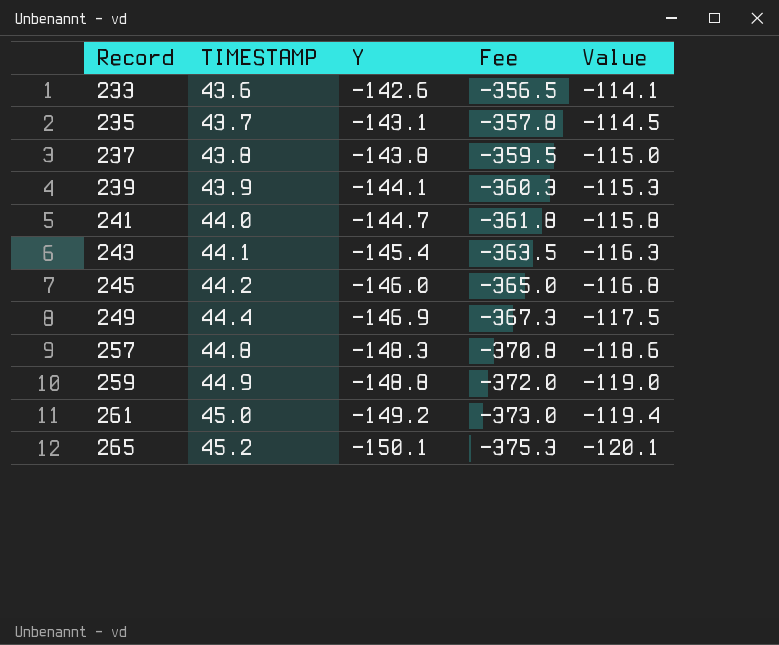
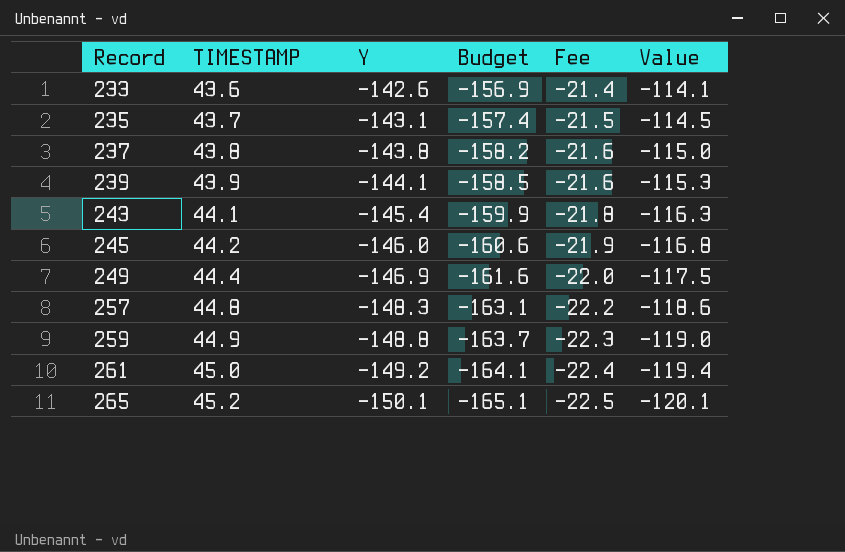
column Budget | formula: none -> [Y] * 1.1
column Fee | formula: [Y] * 2.5 -> [Y] * 0.15
row 241: 44.0 | -144.7 | -361.8 | -115.8 -> none

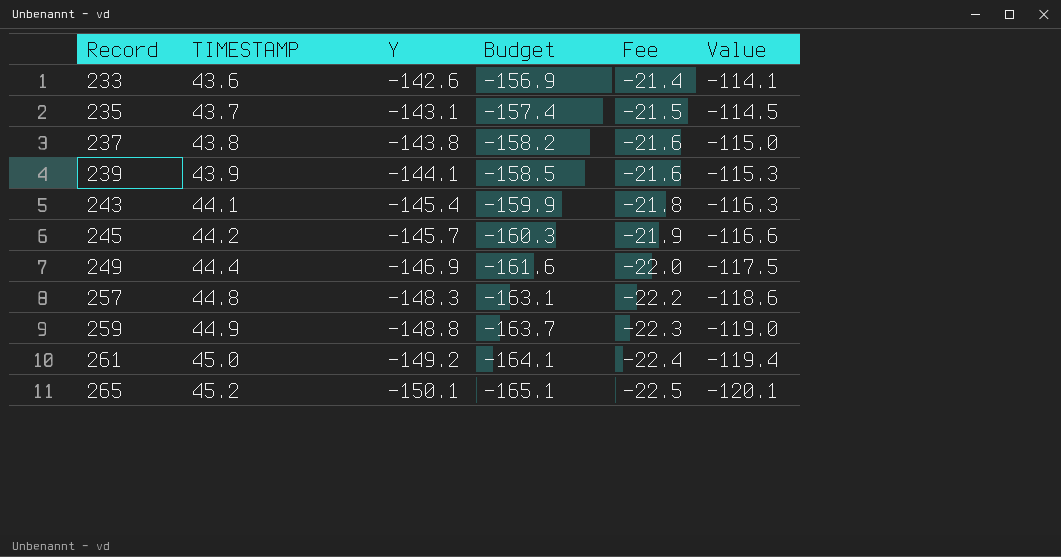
245 | Y: -146.0 -> -145.7
245 | Budget: -160.6 -> -160.3
245 | Value: -116.8 -> -116.6

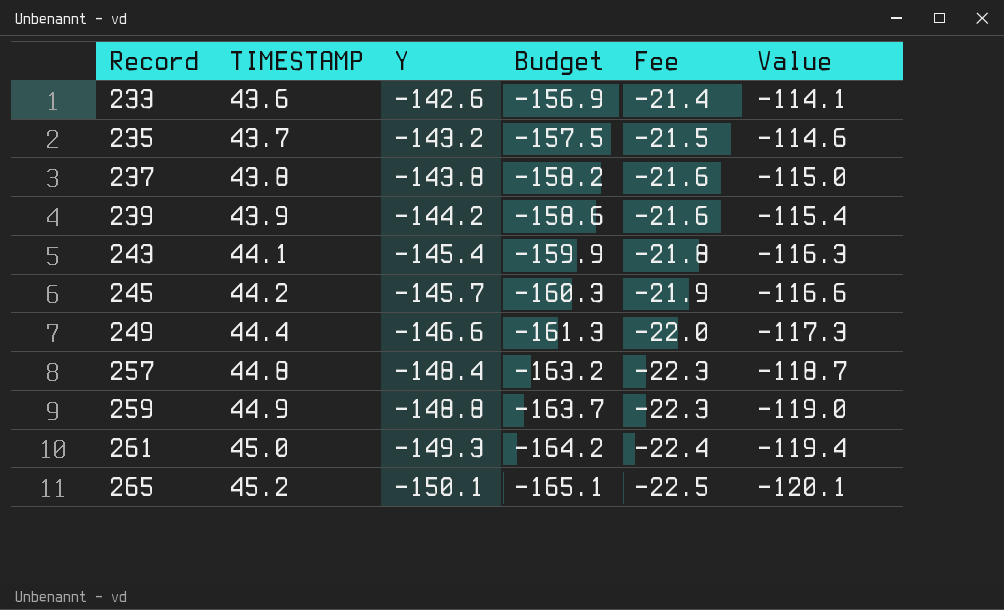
235 | Y: -143.1 -> -143.2
235 | Budget: -157.4 -> -157.5
235 | Value: -114.5 -> -114.6
239 | Y: -144.1 -> -144.2
239 | Budget: -158.5 -> -158.6
239 | Value: -115.3 -> -115.4
249 | Y: -146.9 -> -146.6
249 | Budget: -161.6 -> -161.3
249 | Value: -117.5 -> -117.3
257 | Y: -148.3 -> -148.4
257 | Budget: -163.1 -> -163.2
257 | Fee: -22.2 -> -22.3
257 | Value: -118.6 -> -118.7
261 | Y: -149.2 -> -149.3
261 | Budget: -164.1 -> -164.2

